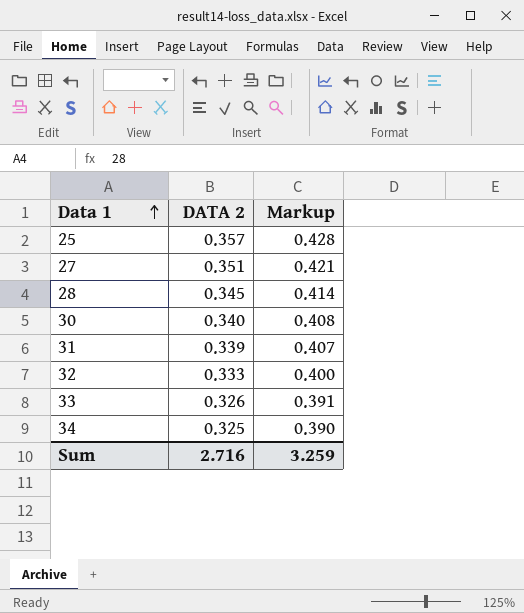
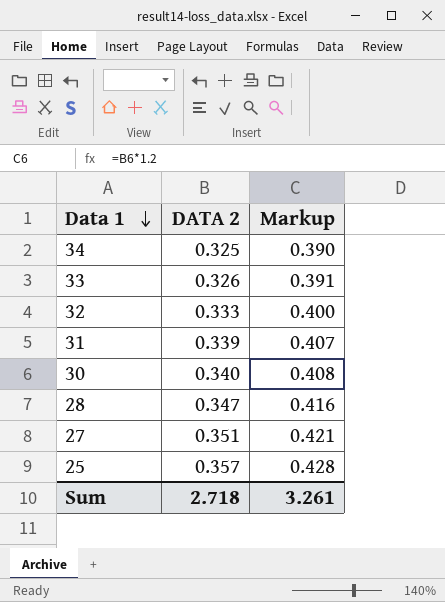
row order: Data 1 ascending -> Data 1 descending
28 | DATA 2: 0.345 -> 0.347
28 | Markup: 0.414 -> 0.416
Sum | DATA 2: 2.716 -> 2.718
Sum | Markup: 3.259 -> 3.261

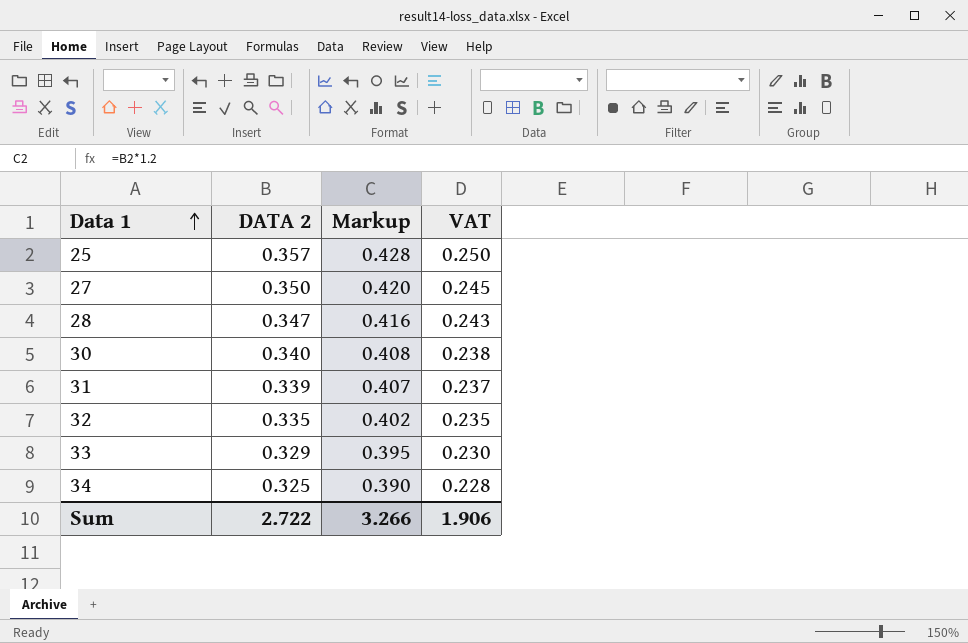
row order: Data 1 descending -> Data 1 ascending
column VAT | formula: none -> [DATA 2] * 0.7
27 | DATA 2: 0.351 -> 0.350
27 | Markup: 0.421 -> 0.420
32 | DATA 2: 0.333 -> 0.335
32 | Markup: 0.400 -> 0.402
33 | DATA 2: 0.326 -> 0.329
33 | Markup: 0.391 -> 0.395
Sum | DATA 2: 2.718 -> 2.722
Sum | Markup: 3.261 -> 3.266

